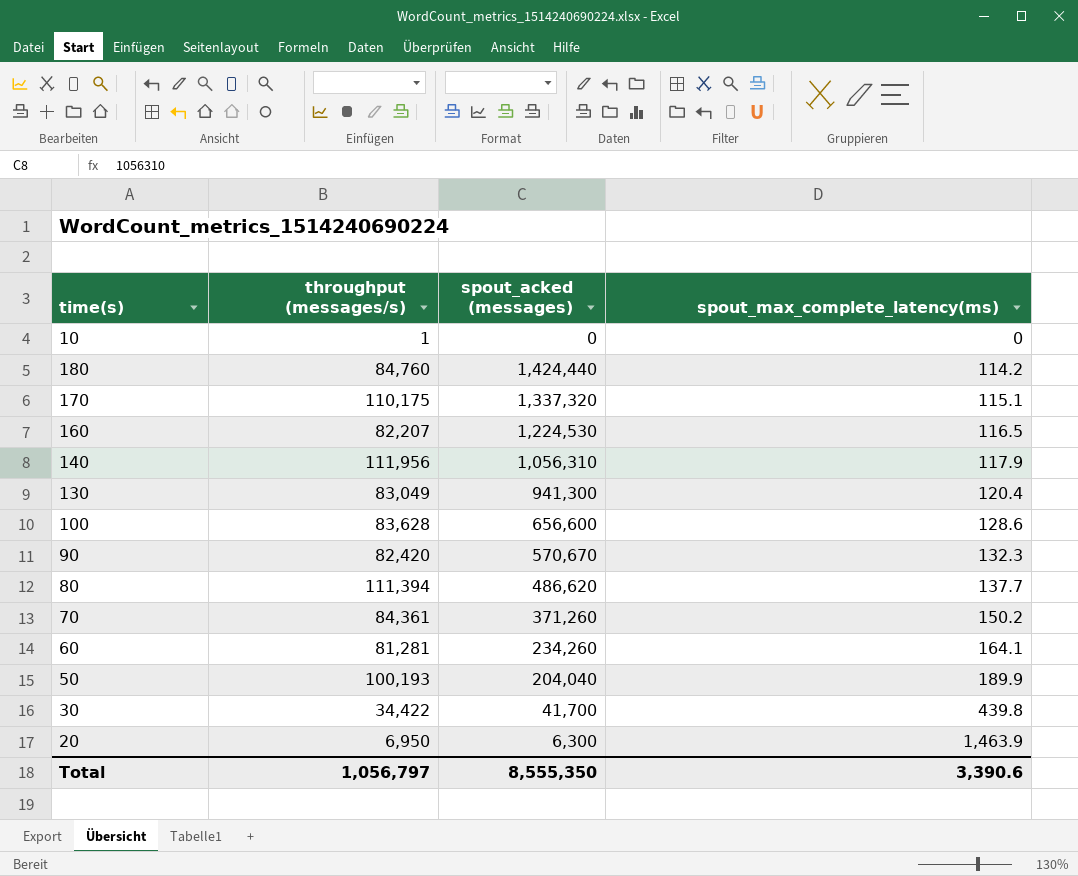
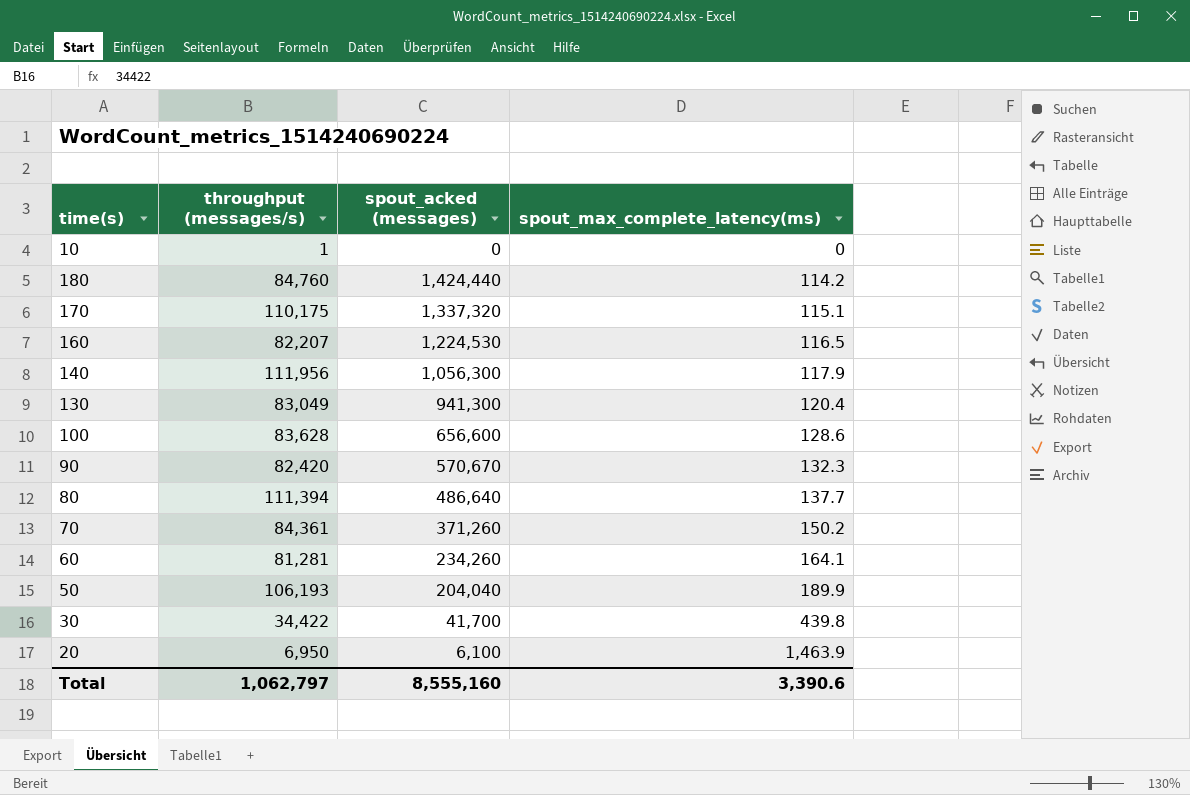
140 | spout_acked (messages): 1,056,310 -> 1,056,300
80 | spout_acked (messages): 486,620 -> 486,640
50 | throughput (messages/s): 100,193 -> 106,193
20 | spout_acked (messages): 6,300 -> 6,100
Total | throughput (messages/s): 1,056,797 -> 1,062,797
Total | spout_acked (messages): 8,555,350 -> 8,555,160

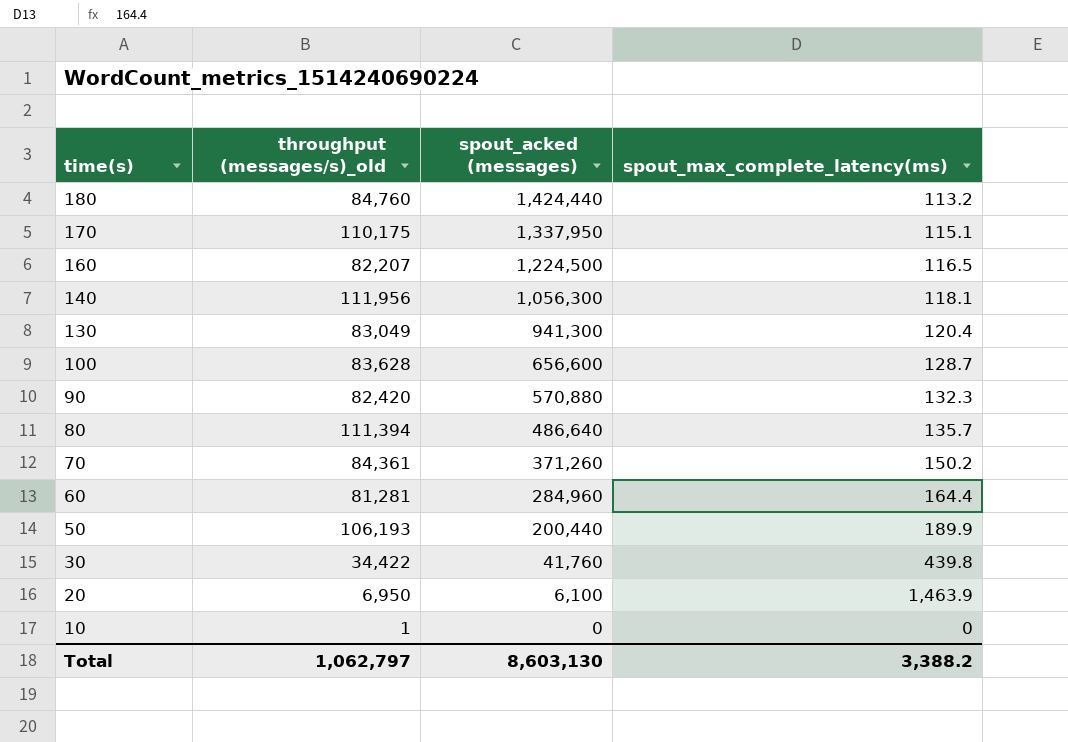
row order: spout_max_complete_latency(ms) ascending -> time(s) descending
column name: throughput (messages/s) -> throughput (messages/s)_old
180 | spout_max_complete_latency(ms): 114.2 -> 113.2
170 | spout_acked (messages): 1,337,320 -> 1,337,950
160 | spout_acked (messages): 1,224,530 -> 1,224,500
140 | spout_max_complete_latency(ms): 117.9 -> 118.1
100 | spout_max_complete_latency(ms): 128.6 -> 128.7
90 | spout_acked (messages): 570,670 -> 570,880
80 | spout_max_complete_latency(ms): 137.7 -> 135.7
60 | spout_acked (messages): 234,260 -> 284,960
60 | spout_max_complete_latency(ms): 164.1 -> 164.4
50 | spout_acked (messages): 204,040 -> 200,440
30 | spout_acked (messages): 41,700 -> 41,760
Total | spout_acked (messages): 8,555,160 -> 8,603,130
Total | spout_max_complete_latency(ms): 3,390.6 -> 3,388.2

